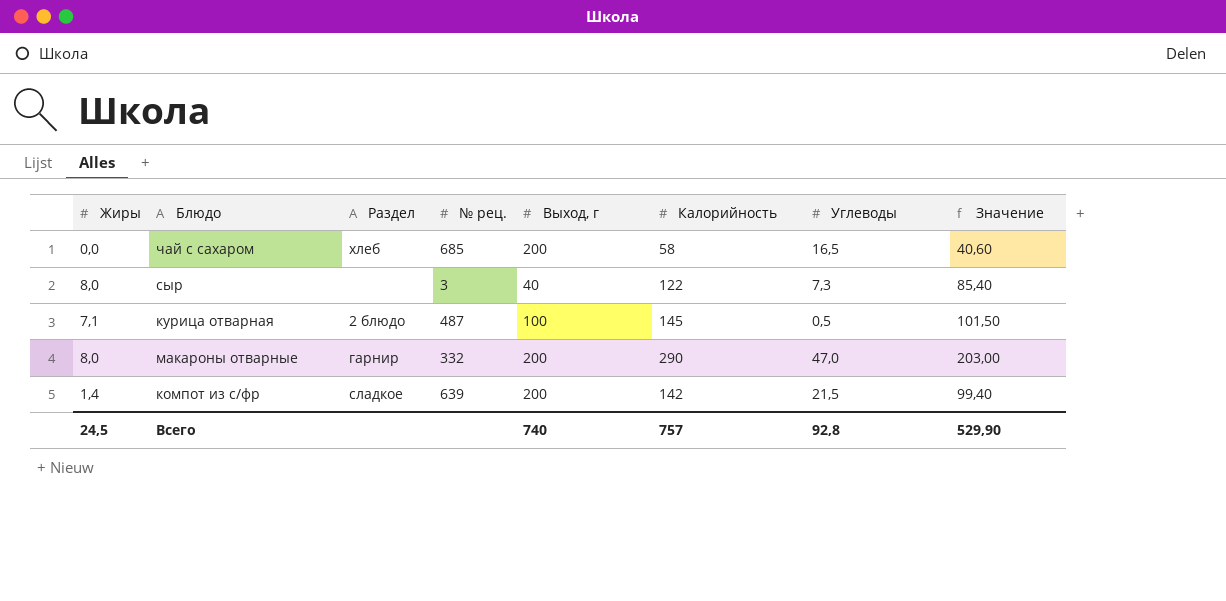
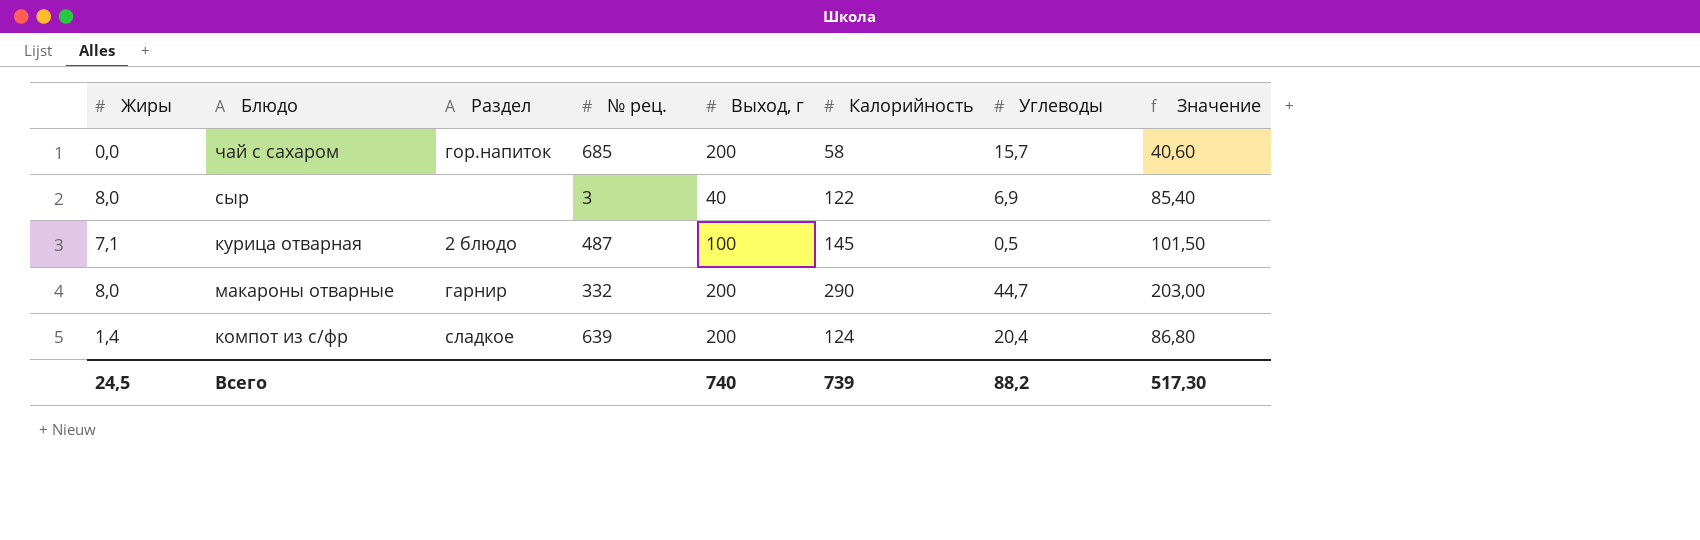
чай с сахаром | Раздел: хлеб -> гор.напиток
чай с сахаром | Углеводы: 16,5 -> 15,7
сыр | Углеводы: 7,3 -> 6,9
макароны отварные | Углеводы: 47,0 -> 44,7
компот из с/фр | Калорийность: 142 -> 124
компот из с/фр | Углеводы: 21,5 -> 20,4
компот из с/фр | Значение: 99,40 -> 86,80
Всего | Калорийность: 757 -> 739
Всего | Углеводы: 92,8 -> 88,2
Всего | Значение: 529,90 -> 517,30

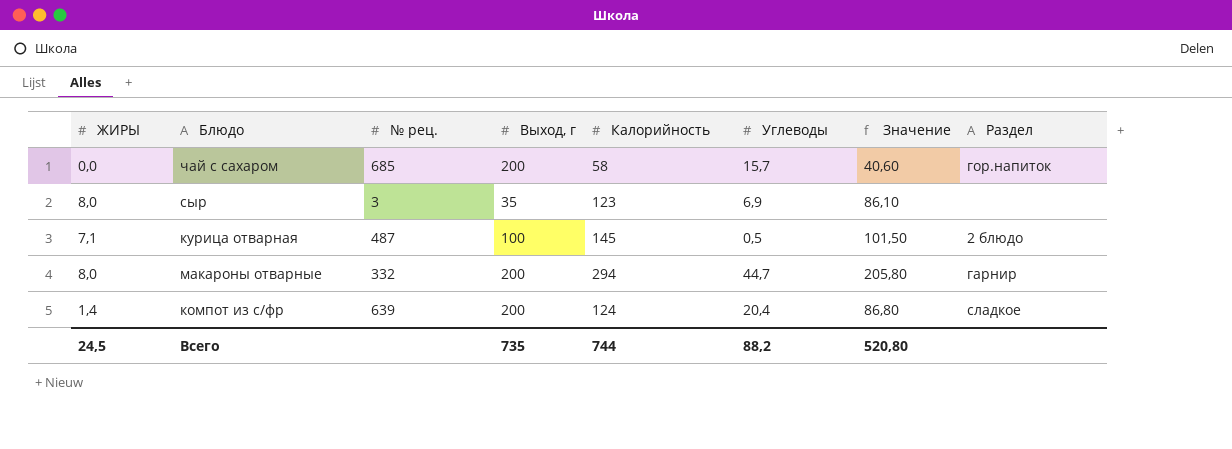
column name: Жиры -> ЖИРЫ
column Раздел | position: 3 -> 8
сыр | Выход, г: 40 -> 35
сыр | Калорийность: 122 -> 123
сыр | Значение: 85,40 -> 86,10
макароны отварные | Калорийность: 290 -> 294
макароны отварные | Значение: 203,00 -> 205,80
Всего | Выход, г: 740 -> 735
Всего | Калорийность: 739 -> 744
Всего | Значение: 517,30 -> 520,80

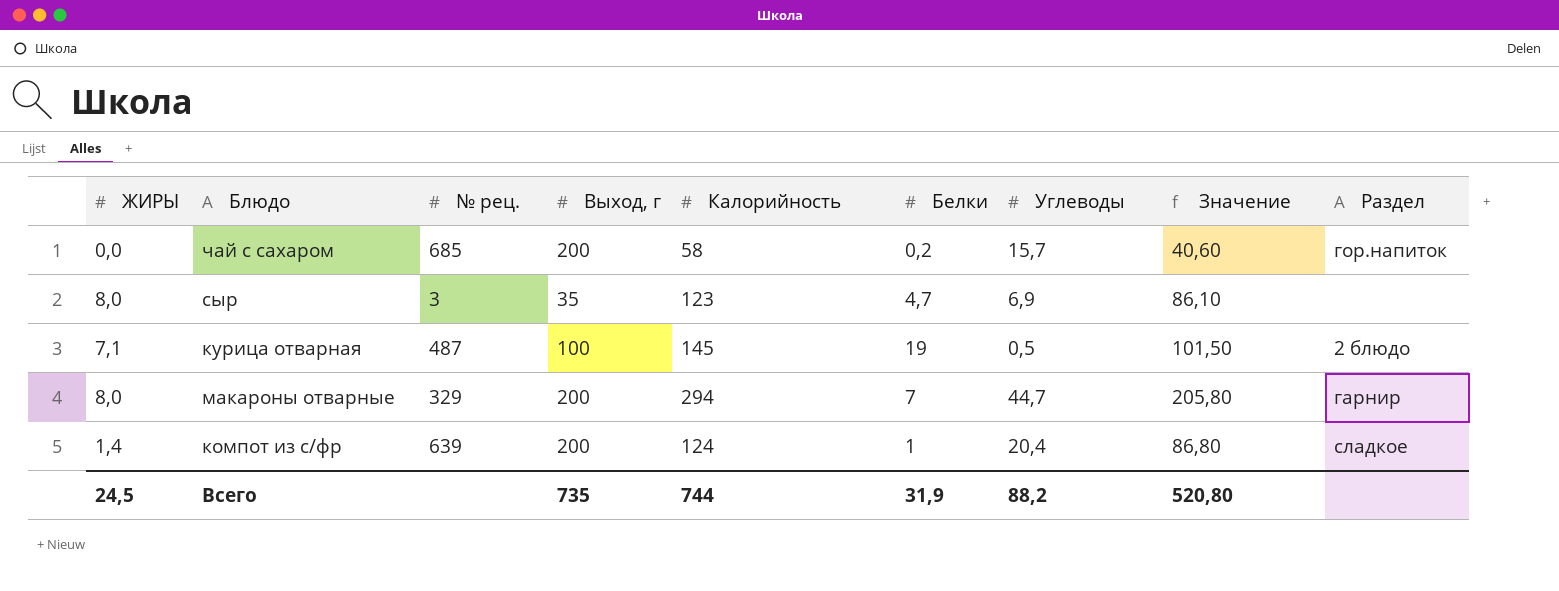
column Белки | position: none -> 6
макароны отварные | № рец.: 332 -> 329

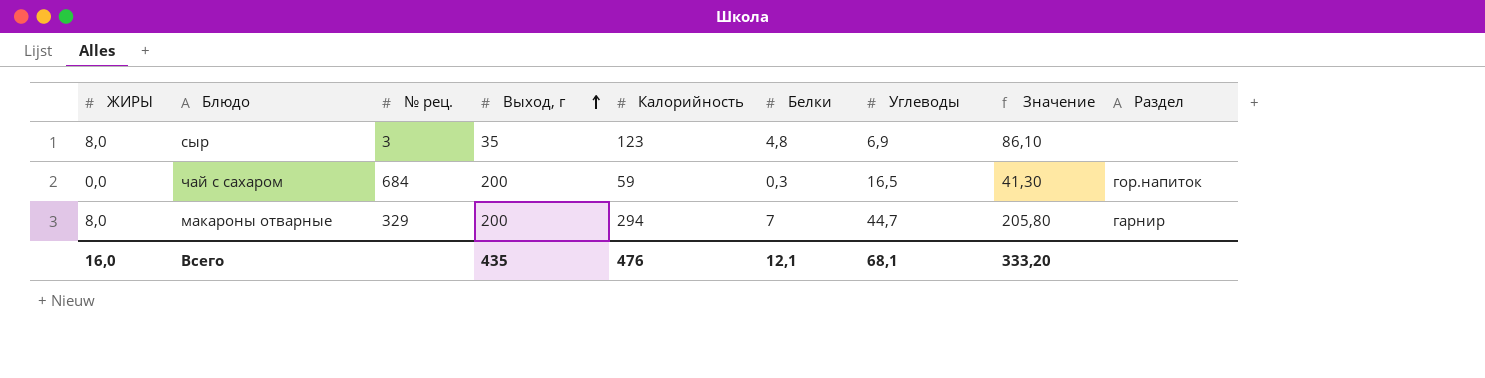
row order: none -> Выход, г ascending
row курица отварная: 7,1 | 487 | 100 | 145 | 19 | 0,5 | 101,50 | 2 блюдо -> none
row компот из с/фр: 1,4 | 639 | 200 | 124 | 1 | 20,4 | 86,80 | сладкое -> none
сыр | Белки: 4,7 -> 4,8
чай с сахаром | № рец.: 685 -> 684
чай с сахаром | Калорийность: 58 -> 59
чай с сахаром | Белки: 0,2 -> 0,3
чай с сахаром | Углеводы: 15,7 -> 16,5
чай с сахаром | Значение: 40,60 -> 41,30
Всего | ЖИРЫ: 24,5 -> 16,0
Всего | Выход, г: 735 -> 435
Всего | Калорийность: 744 -> 476
Всего | Белки: 31,9 -> 12,1
Всего | Углеводы: 88,2 -> 68,1
Всего | Значение: 520,80 -> 333,20

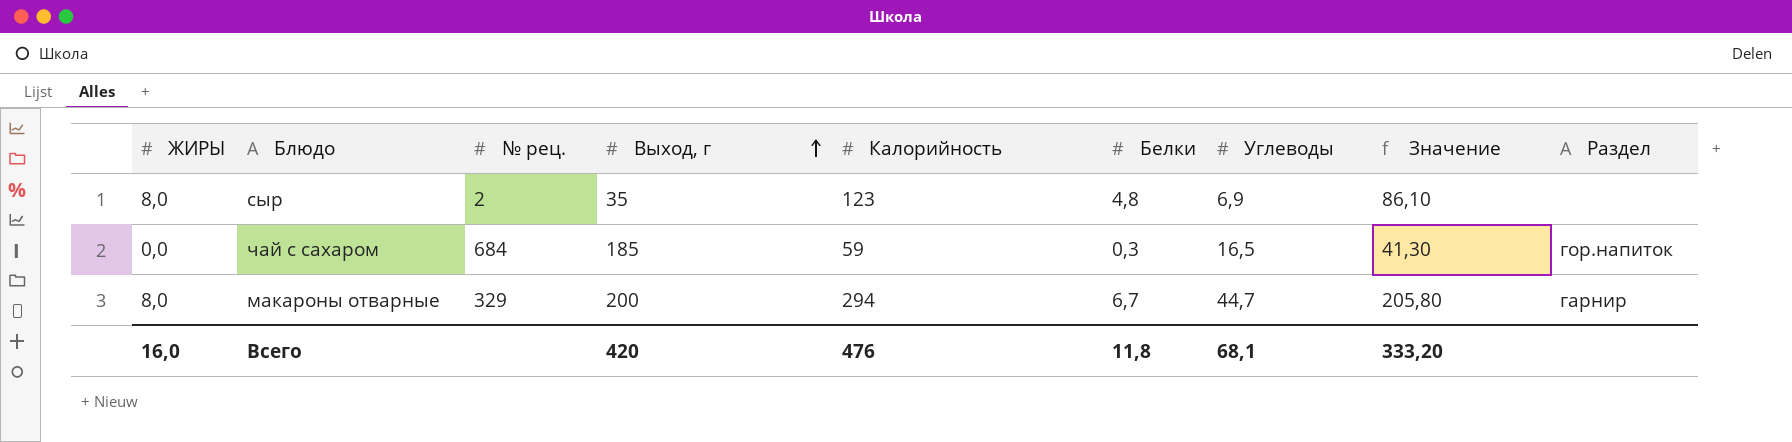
сыр | № рец.: 3 -> 2
чай с сахаром | Выход, г: 200 -> 185
макароны отварные | Белки: 7 -> 6,7
Всего | Выход, г: 435 -> 420
Всего | Белки: 12,1 -> 11,8

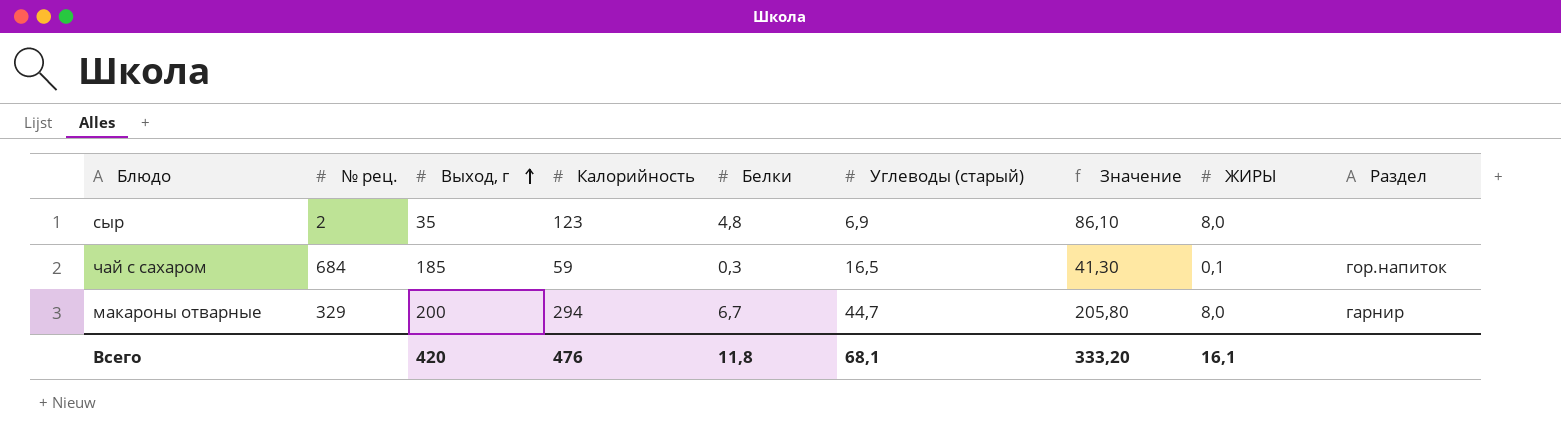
column name: Углеводы -> Углеводы (старый)
column ЖИРЫ | position: 1 -> 8
чай с сахаром | ЖИРЫ: 0,0 -> 0,1
Всего | ЖИРЫ: 16,0 -> 16,1

